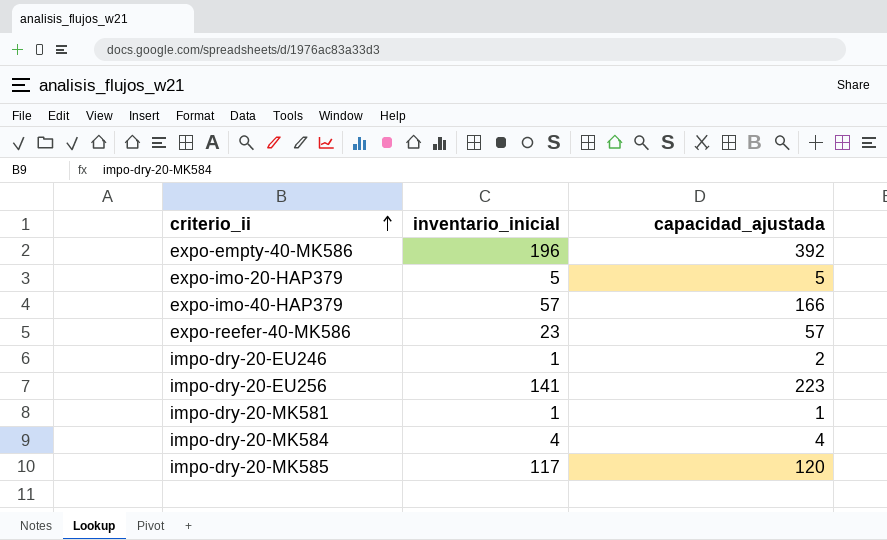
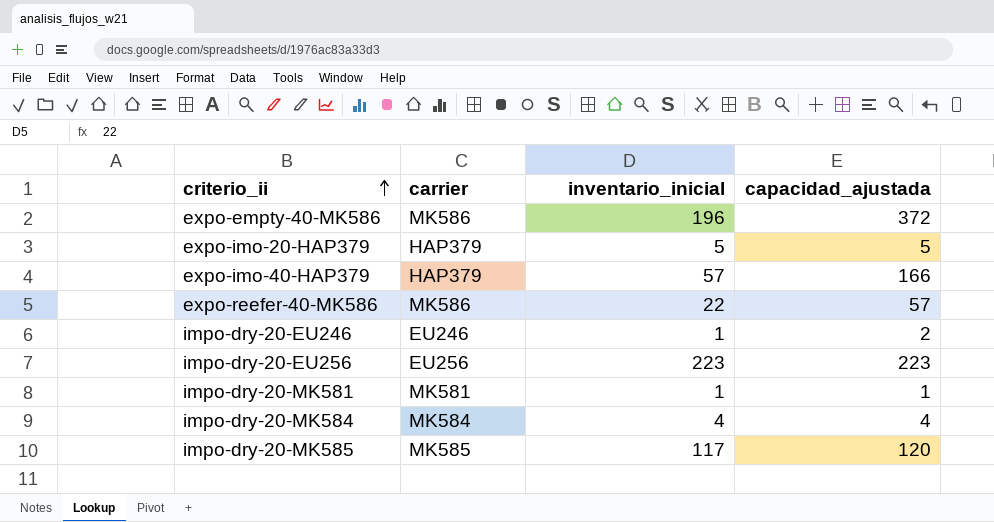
column carrier | position: none -> 2
expo-empty-40-MK586 | capacidad_ajustada: 392 -> 372
expo-reefer-40-MK586 | inventario_inicial: 23 -> 22
impo-dry-20-EU256 | inventario_inicial: 141 -> 223

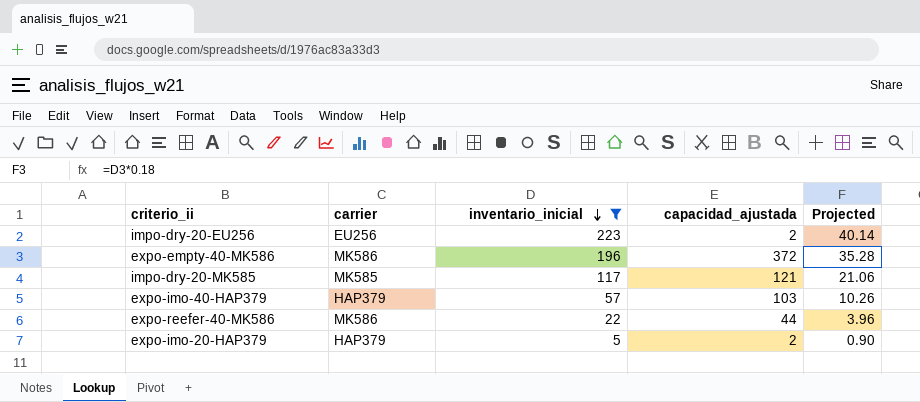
filter: none -> inventario_inicial >= 5
row order: criterio_ii ascending -> inventario_inicial descending
column Projected | formula: none -> [inventario_inicial] * 0.18
impo-dry-20-EU256 | capacidad_ajustada: 223 -> 2
impo-dry-20-MK585 | capacidad_ajustada: 120 -> 121
expo-imo-40-HAP379 | capacidad_ajustada: 166 -> 103
expo-reefer-40-MK586 | capacidad_ajustada: 57 -> 44
expo-imo-20-HAP379 | capacidad_ajustada: 5 -> 2

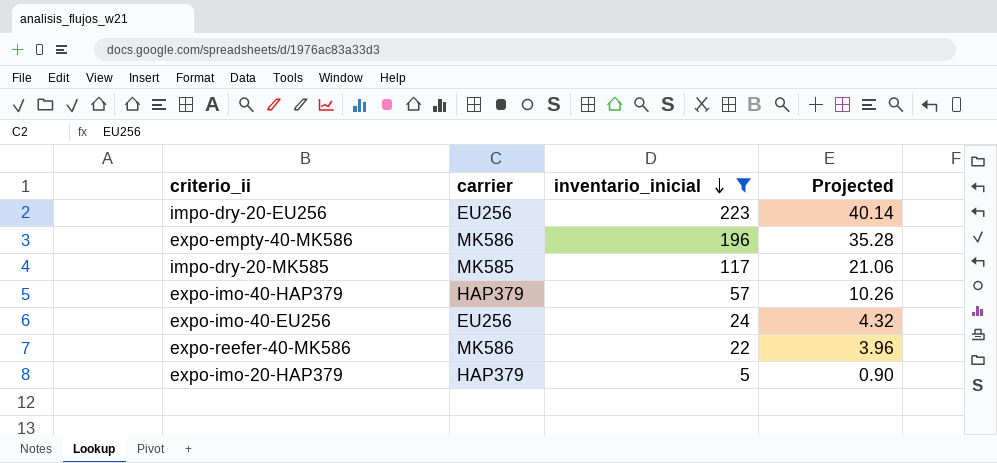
column capacidad_ajustada | position: 4 -> none
row expo-imo-40-EU256: none -> EU256 | 24 | 4.32

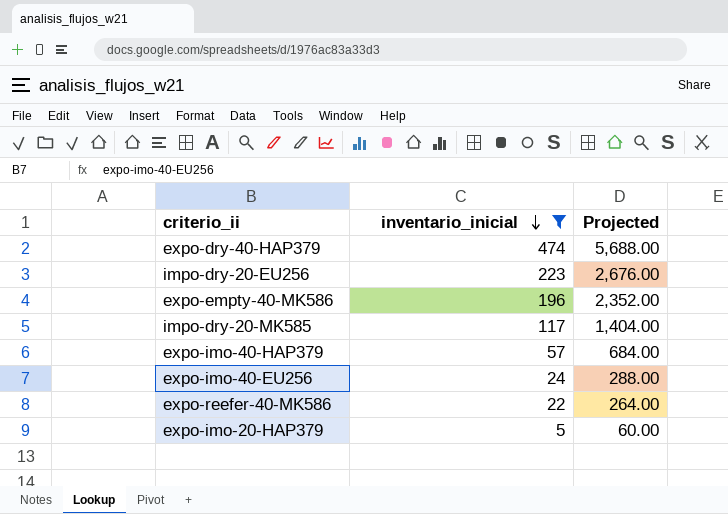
column carrier | position: 2 -> none
column Projected | formula: [inventario_inicial] * 0.18 -> [inventario_inicial] * 12
row expo-dry-40-HAP379: none -> 474 | 5,688.00

